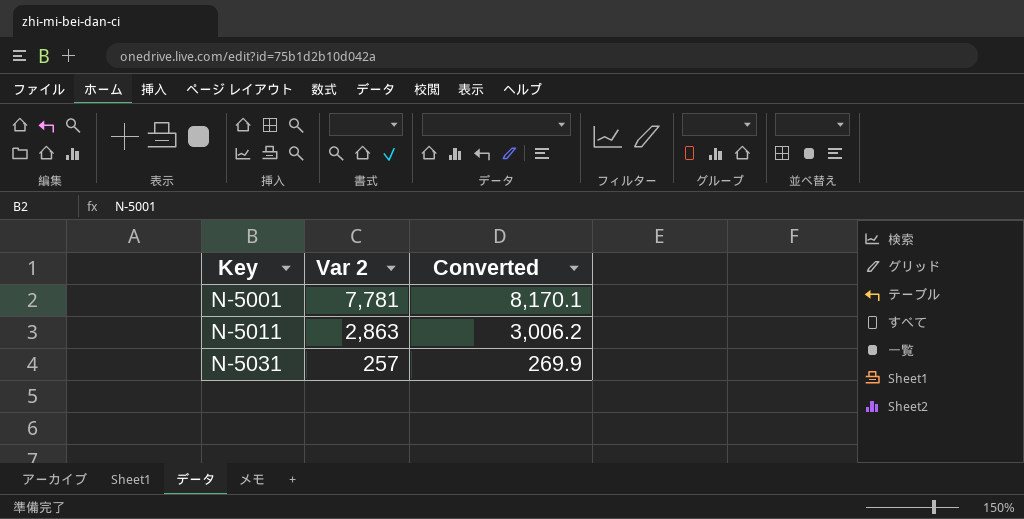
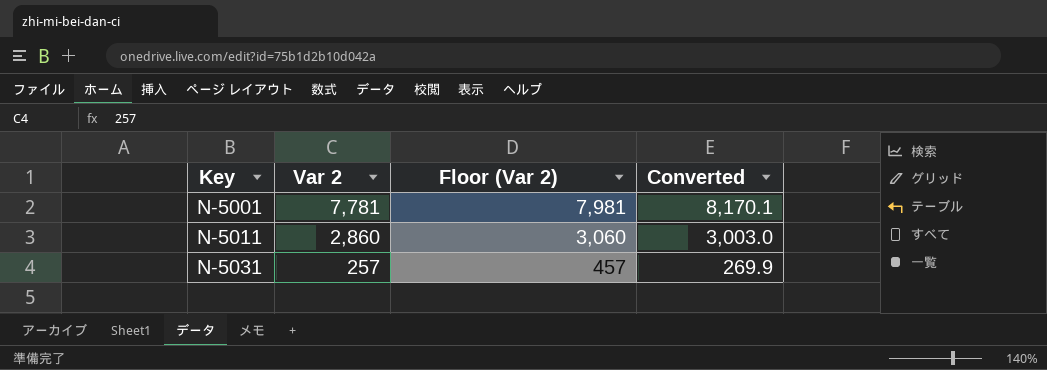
column Floor (Var 2) | formula: none -> [Var 2] + 200
N-5011 | Var 2: 2,863 -> 2,860
N-5011 | Converted: 3,006.2 -> 3,003.0

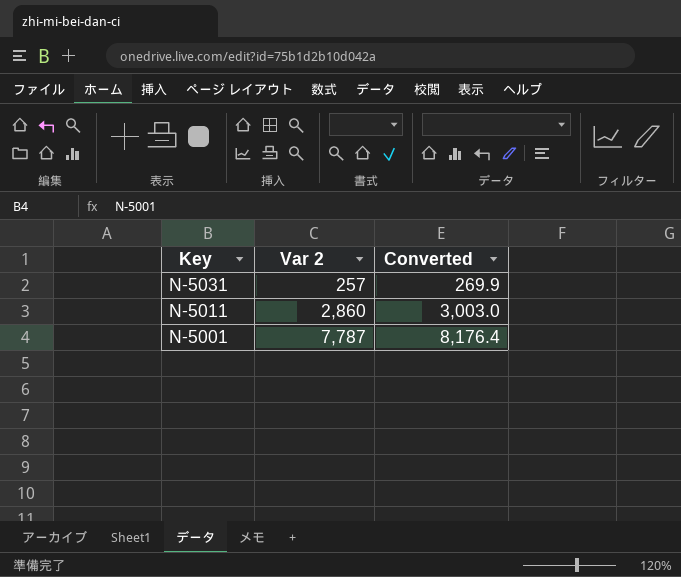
row order: Key ascending -> Key descending
column Floor (Var 2) | formula: [Var 2] + 200 -> none
N-5001 | Var 2: 7,781 -> 7,787
N-5001 | Converted: 8,170.1 -> 8,176.4

